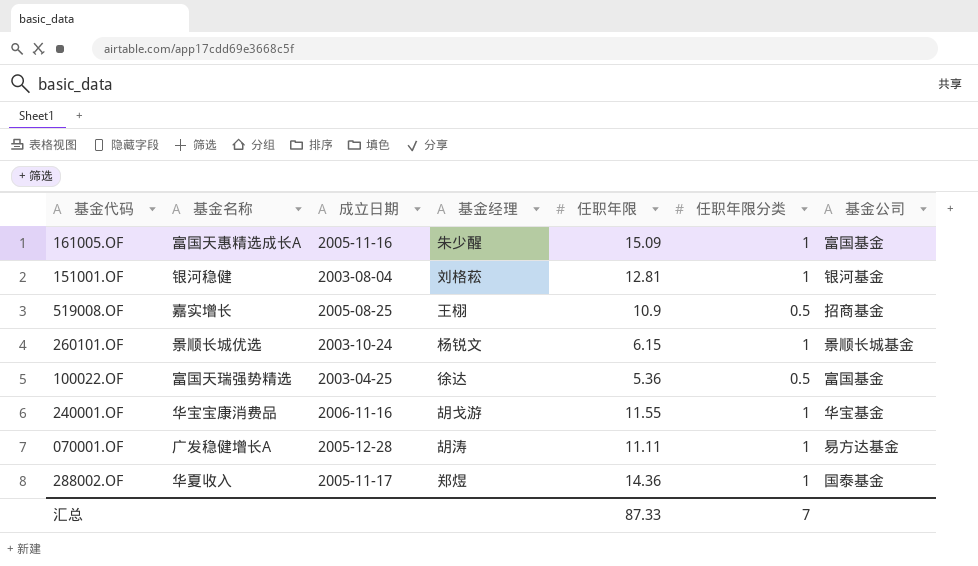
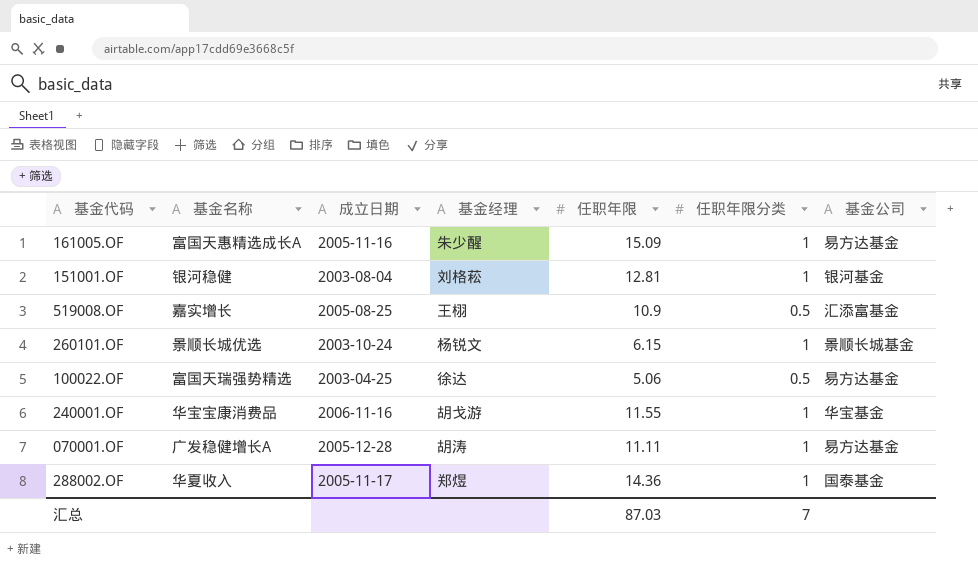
161005.OF | 基金公司: 富国基金 -> 易方达基金
519008.OF | 基金公司: 招商基金 -> 汇添富基金
100022.OF | 任职年限: 5.36 -> 5.06
100022.OF | 基金公司: 富国基金 -> 易方达基金
汇总 | 任职年限: 87.33 -> 87.03

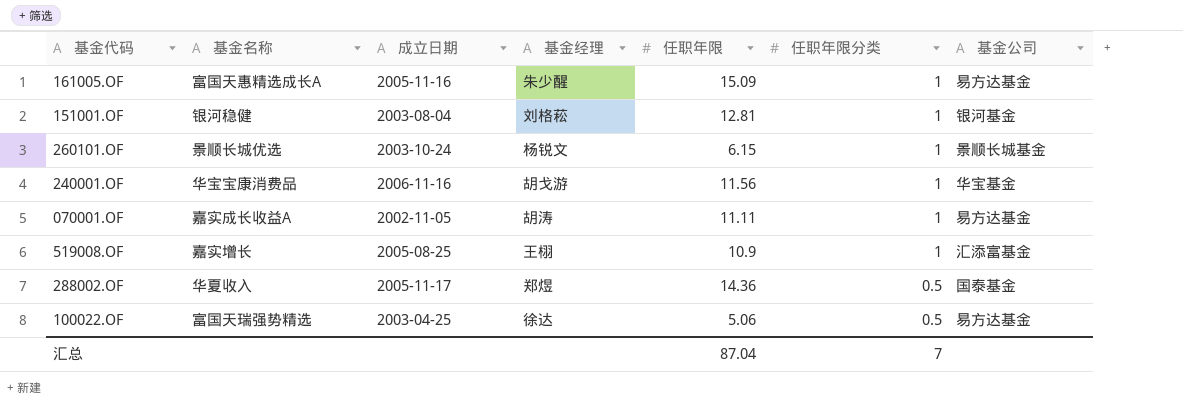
row order: none -> 任职年限分类 descending
240001.OF | 任职年限: 11.55 -> 11.56
070001.OF | 基金名称: 广发稳健增长A -> 嘉实成长收益A
070001.OF | 成立日期: 2005-12-28 -> 2002-11-05
519008.OF | 任职年限分类: 0.5 -> 1
288002.OF | 任职年限分类: 1 -> 0.5
汇总 | 任职年限: 87.03 -> 87.04

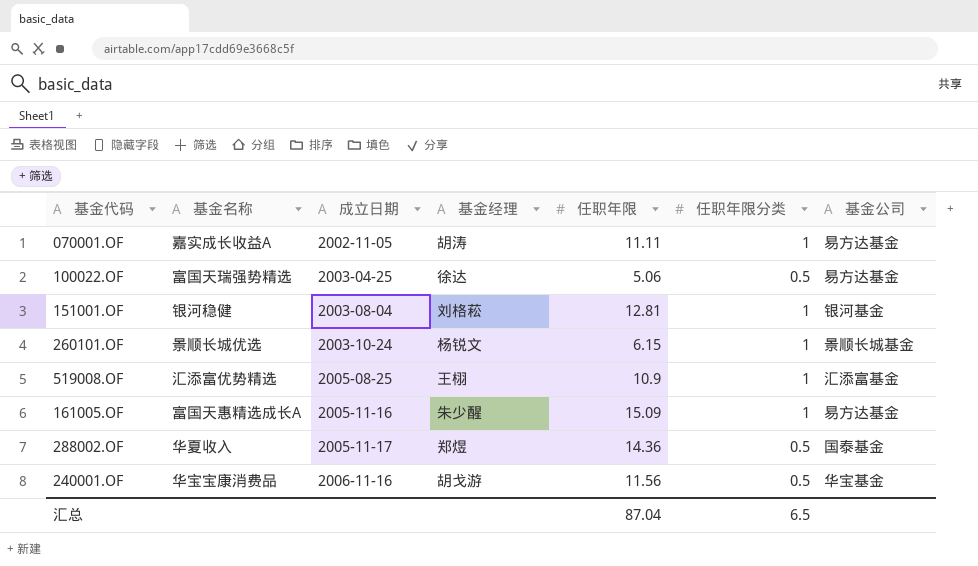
row order: 任职年限分类 descending -> 成立日期 ascending
519008.OF | 基金名称: 嘉实增长 -> 汇添富优势精选
240001.OF | 任职年限分类: 1 -> 0.5
汇总 | 任职年限分类: 7 -> 6.5

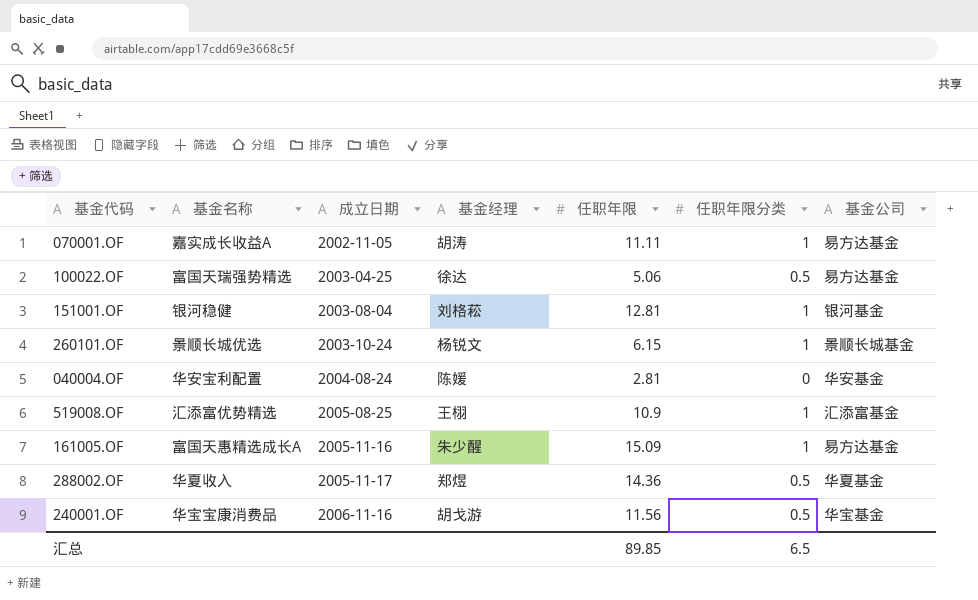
row 040004.OF: none -> 华安宝利配置 | 2004-08-24 | 陈媛 | 2.81 | 0 | 华安基金
288002.OF | 基金公司: 国泰基金 -> 华夏基金
汇总 | 任职年限: 87.04 -> 89.85

